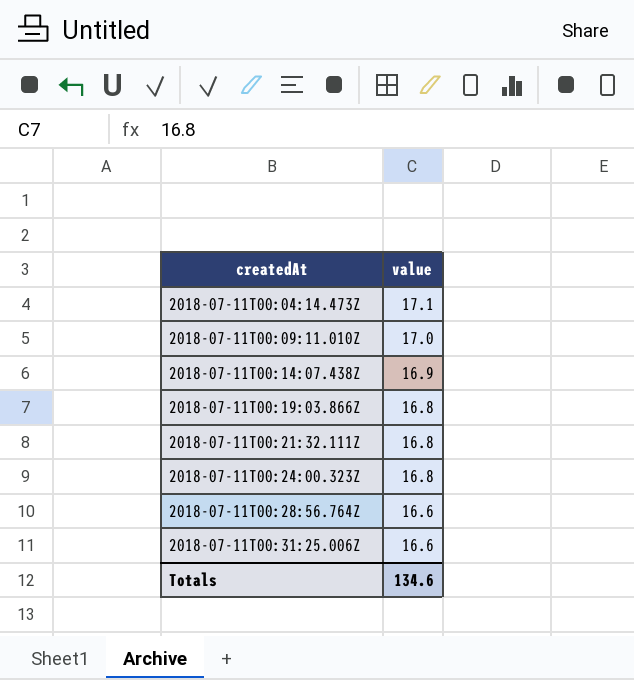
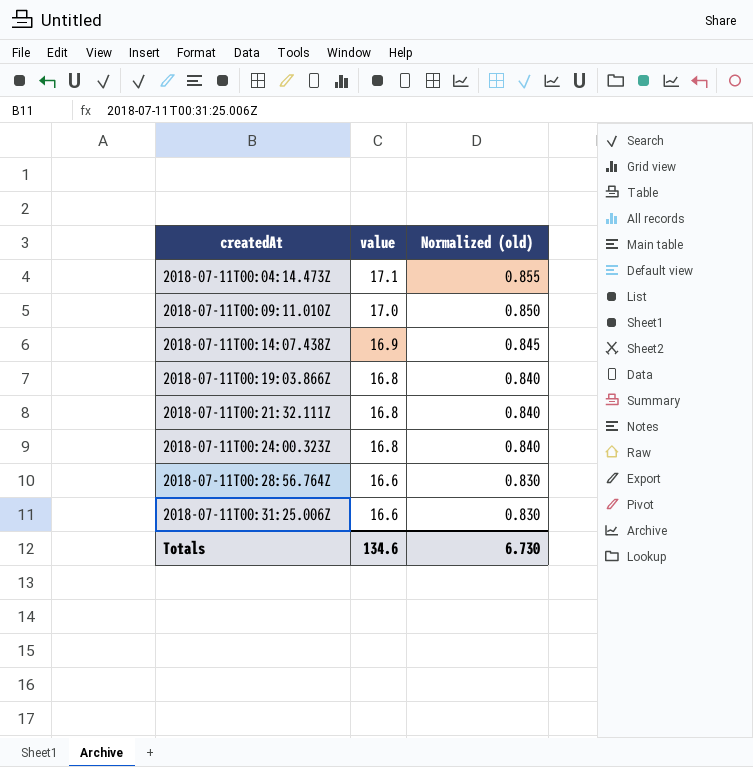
column Normalized (old) | formula: none -> [value] * 0.05

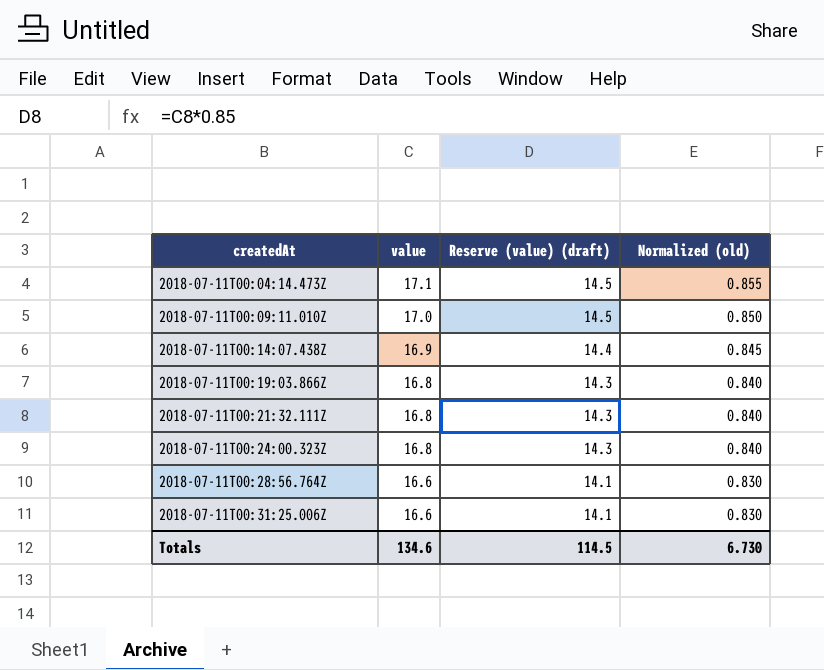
column Reserve (value) (draft) | formula: none -> [value] * 0.85

